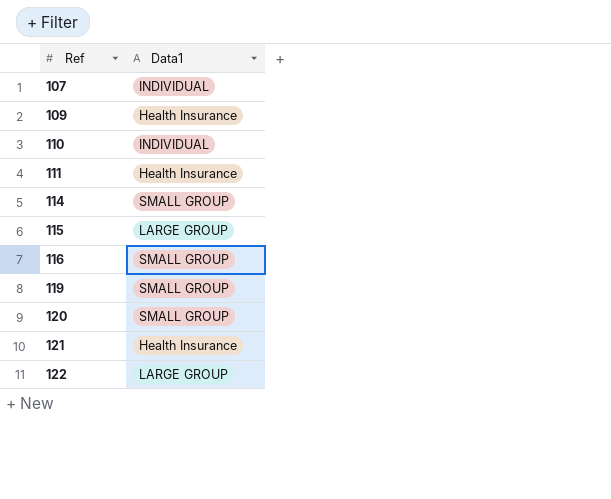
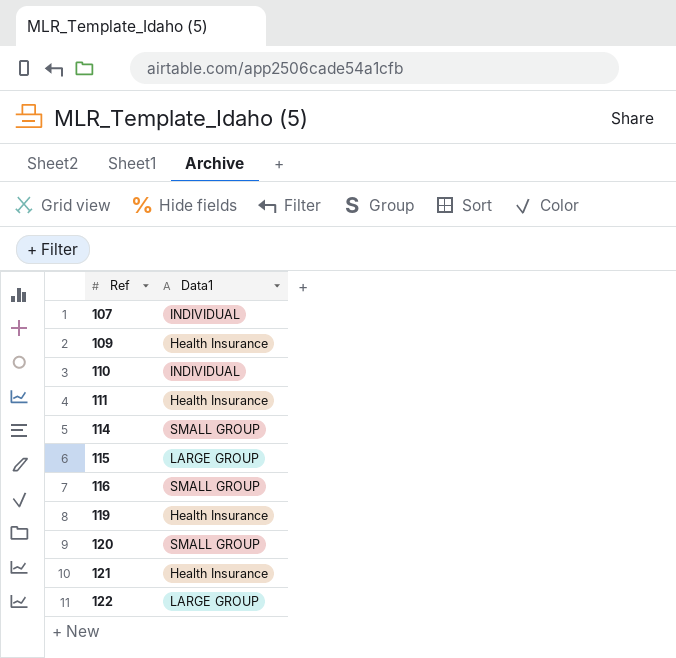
119 | Data1: SMALL GROUP -> Health Insurance

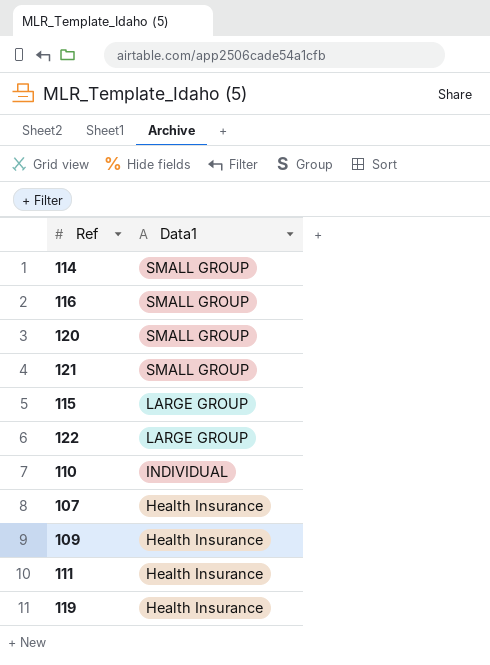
row order: Ref ascending -> Data1 descending
121 | Data1: Health Insurance -> SMALL GROUP
107 | Data1: INDIVIDUAL -> Health Insurance

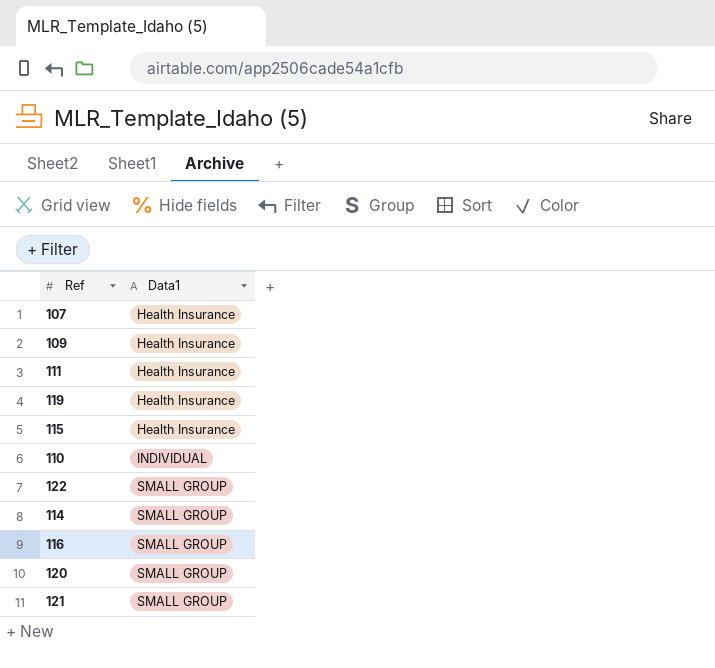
row order: Data1 descending -> Data1 ascending
115 | Data1: LARGE GROUP -> Health Insurance
122 | Data1: LARGE GROUP -> SMALL GROUP

